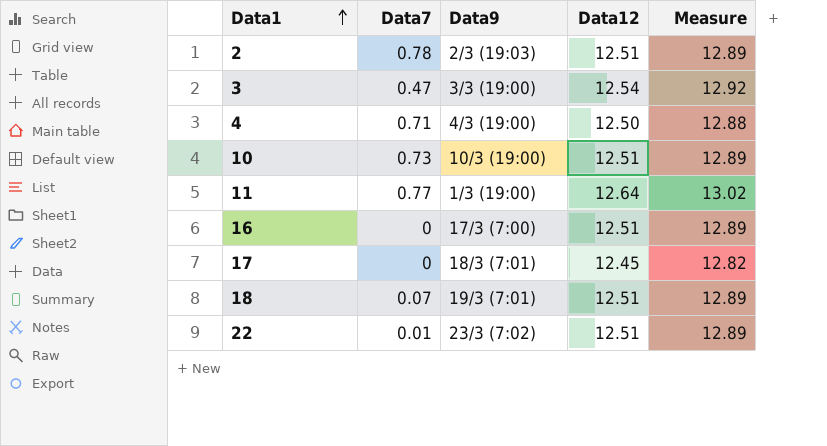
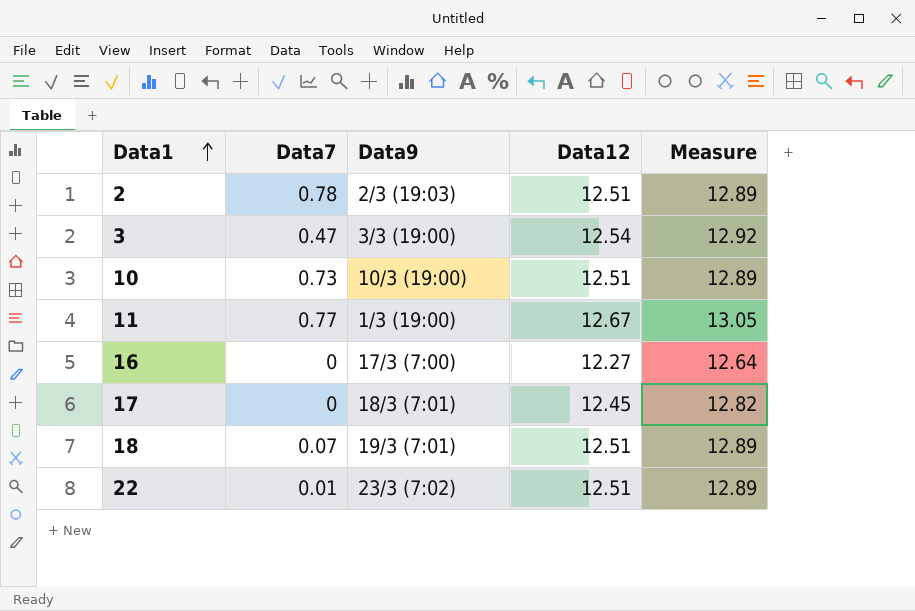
row 4: 0.71 | 4/3 (19:00) | 12.50 | 12.88 -> none
11 | Data12: 12.64 -> 12.67
11 | Measure: 13.02 -> 13.05
16 | Data12: 12.51 -> 12.27
16 | Measure: 12.89 -> 12.64

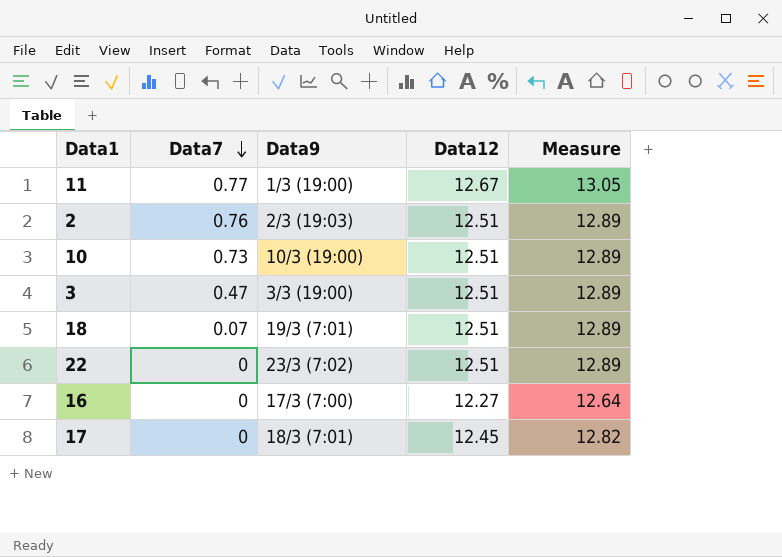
row order: Data1 ascending -> Data7 descending
2 | Data7: 0.78 -> 0.76
3 | Data12: 12.54 -> 12.51
3 | Measure: 12.92 -> 12.89
22 | Data7: 0.01 -> 0

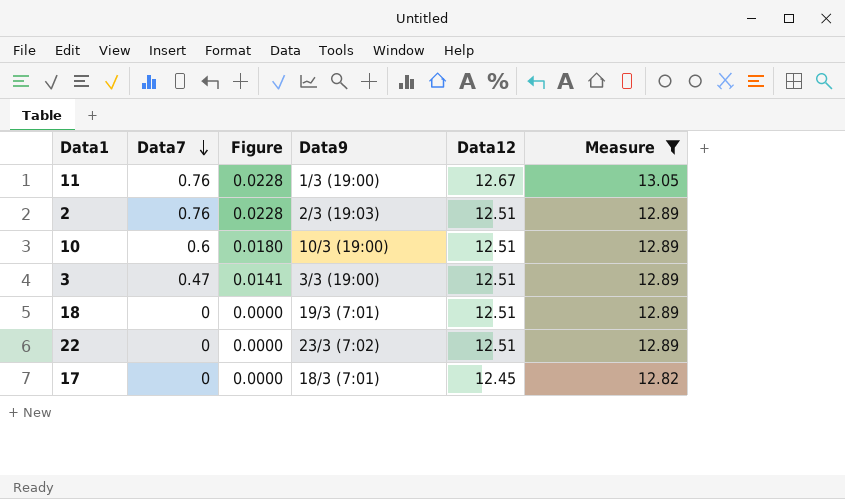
filter: none -> Measure != 12.64
column Figure | formula: none -> [Data7] * 0.03
11 | Data7: 0.77 -> 0.76
10 | Data7: 0.73 -> 0.6
18 | Data7: 0.07 -> 0

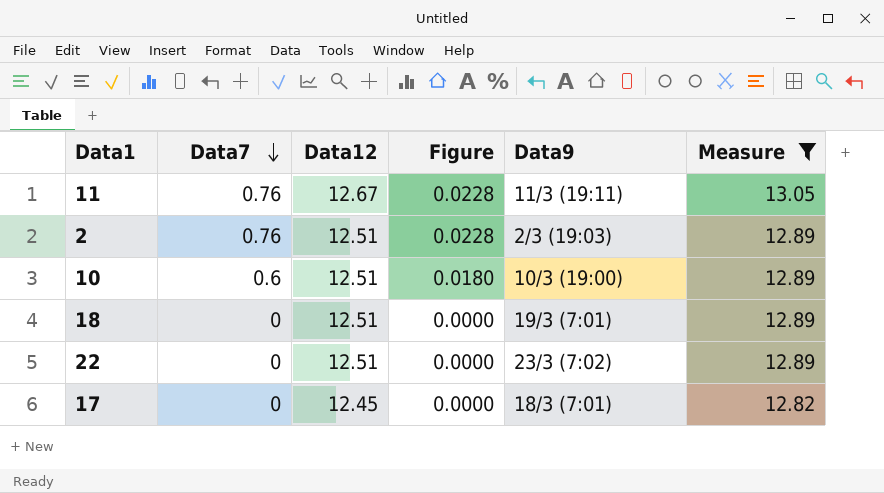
column Data12 | position: 5 -> 3
row 3: 0.47 | 0.0141 | 3/3 (19:00) | 12.51 | 12.89 -> none
11 | Data9: 1/3 (19:00) -> 11/3 (19:11)

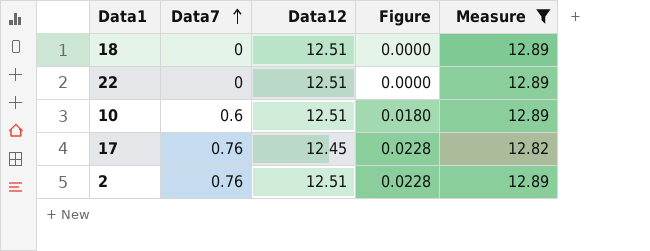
row order: Data7 descending -> Data7 ascending
column Data9 | position: 5 -> none
row 11: 0.76 | 12.67 | 0.0228 | 11/3 (19:11) | 13.05 -> none
17 | Data7: 0 -> 0.76
17 | Figure: 0.0000 -> 0.0228

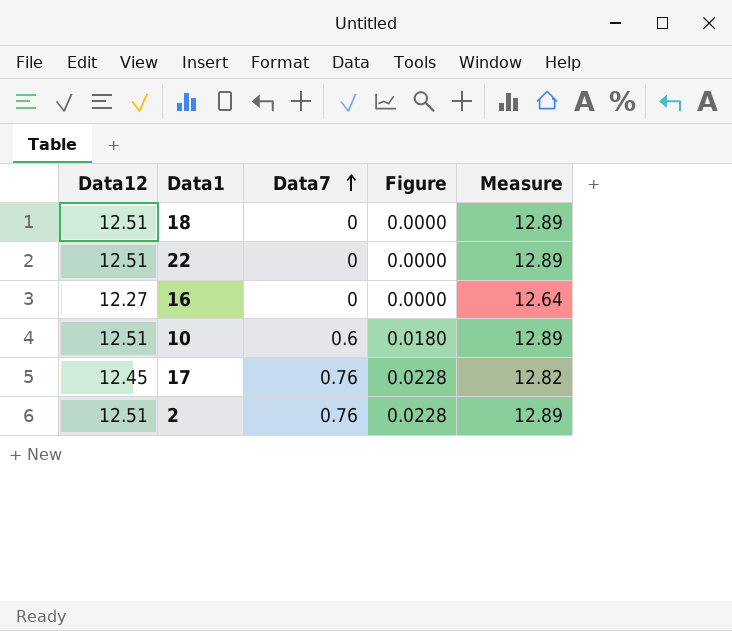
filter: Measure != 12.64 -> none
column Data12 | position: 3 -> 1

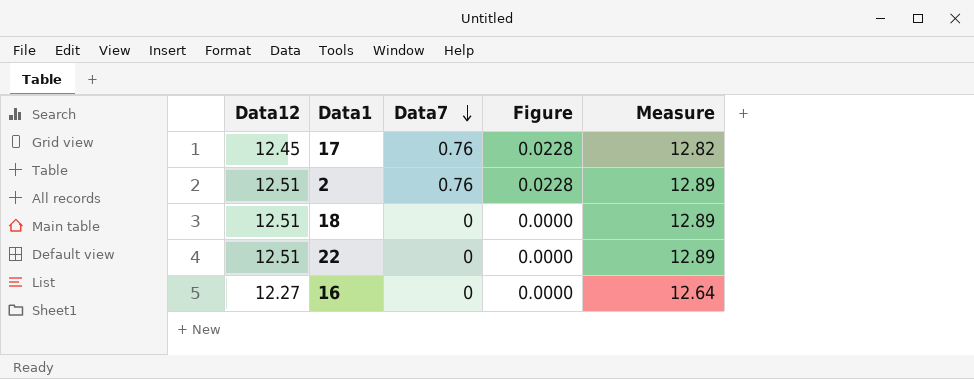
row order: Data7 ascending -> Data7 descending
row 10: 12.51 | 0.6 | 0.0180 | 12.89 -> none

